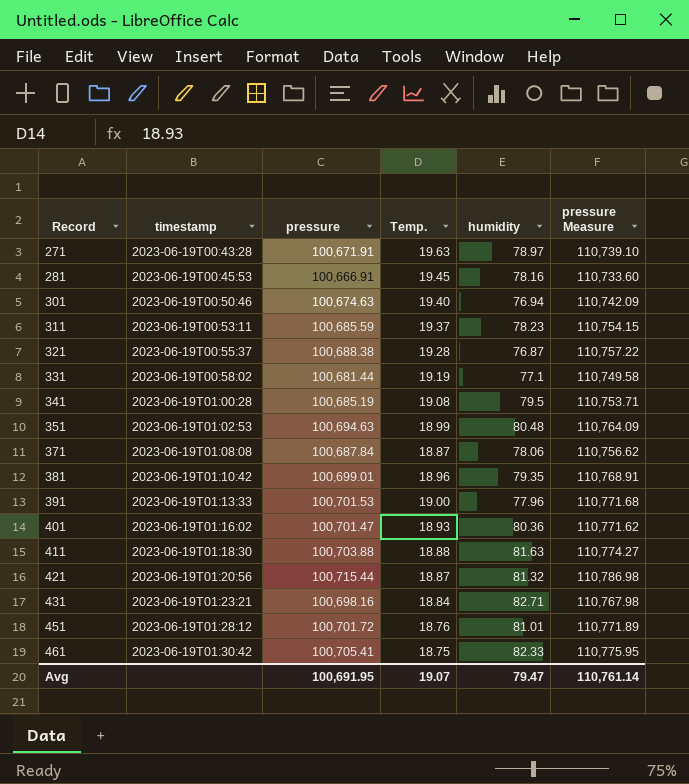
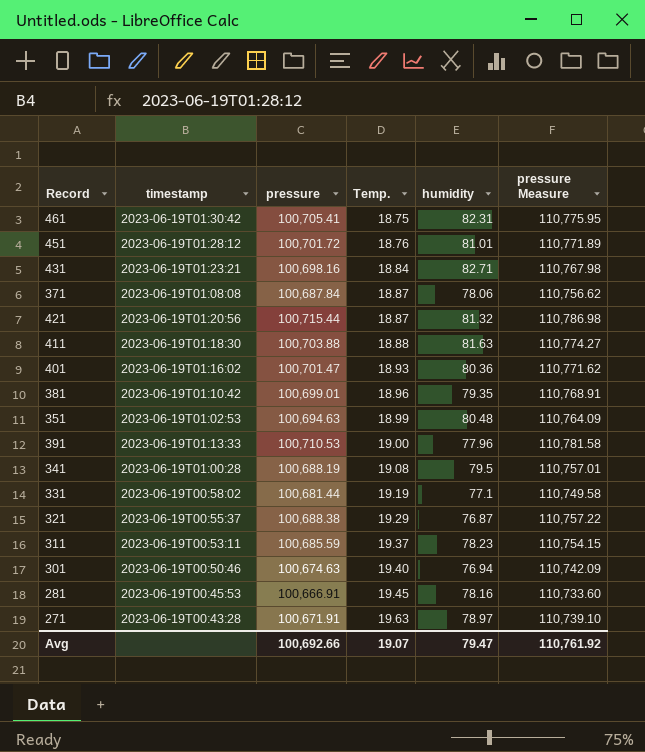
row order: Record ascending -> Temp. ascending
461 | humidity: 82.33 -> 82.31
391 | pressure: 100,701.53 -> 100,710.53
391 | pressure Measure: 110,771.68 -> 110,781.58
341 | pressure: 100,685.19 -> 100,688.19
341 | pressure Measure: 110,753.71 -> 110,757.01
321 | Temp.: 19.28 -> 19.29
Avg | pressure: 100,691.95 -> 100,692.66
Avg | pressure Measure: 110,761.14 -> 110,761.92

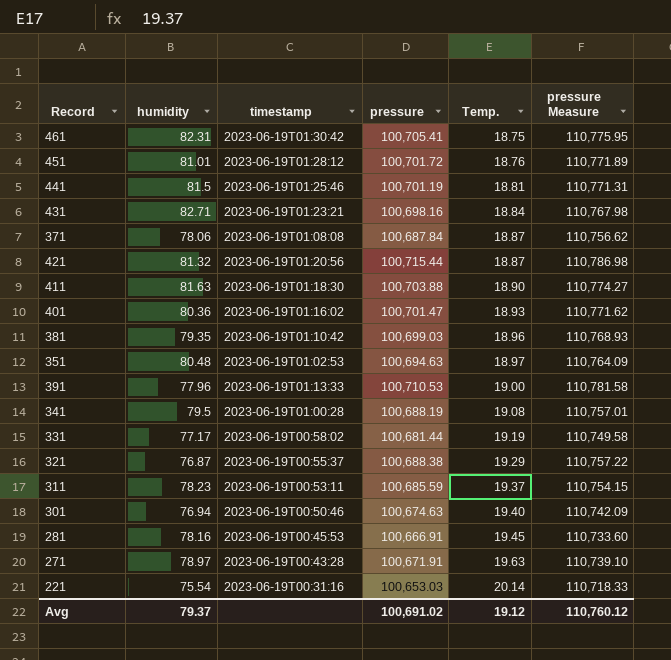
column humidity | position: 5 -> 2
row 441: none -> 81.5 | 2023-06-19T01:25:46 | 100,701.19 | 18.81 | 110,771.31
411 | Temp.: 18.88 -> 18.90
381 | pressure: 100,699.01 -> 100,699.03
381 | pressure Measure: 110,768.91 -> 110,768.93
351 | Temp.: 18.99 -> 18.97
331 | humidity: 77.1 -> 77.17
row 221: none -> 75.54 | 2023-06-19T00:31:16 | 100,653.03 | 20.14 | 110,718.33
Avg | humidity: 79.47 -> 79.37
Avg | pressure: 100,692.66 -> 100,691.02
Avg | Temp.: 19.07 -> 19.12
Avg | pressure Measure: 110,761.92 -> 110,760.12

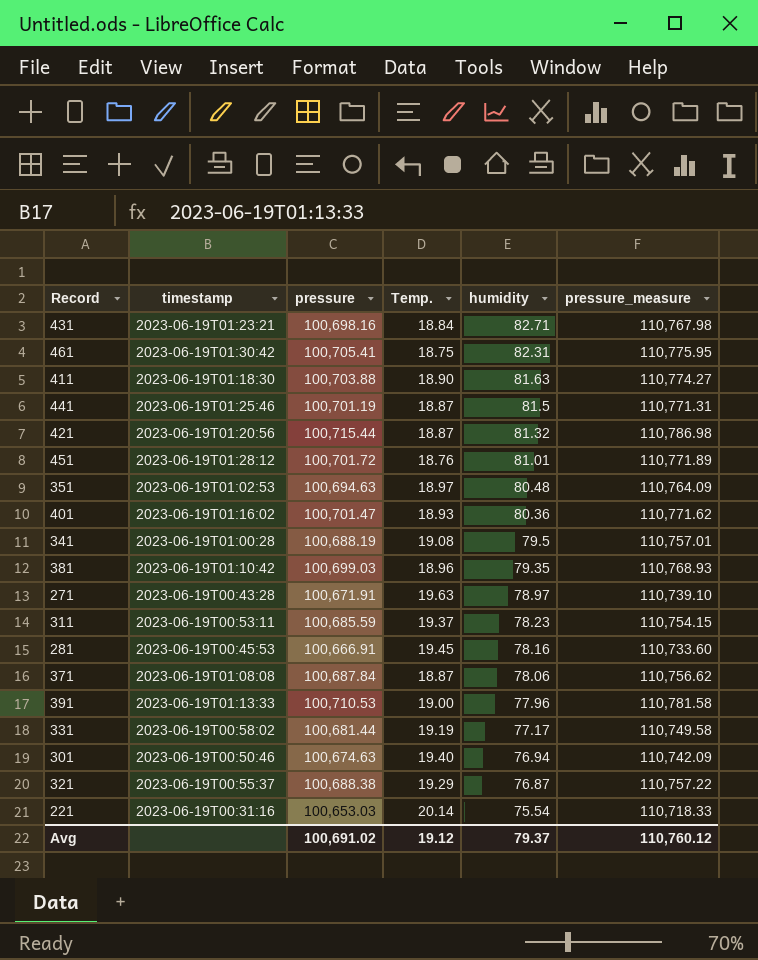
row order: Temp. ascending -> humidity descending
column humidity | position: 2 -> 5
column name: pressure Measure -> pressure_measure
441 | Temp.: 18.81 -> 18.87

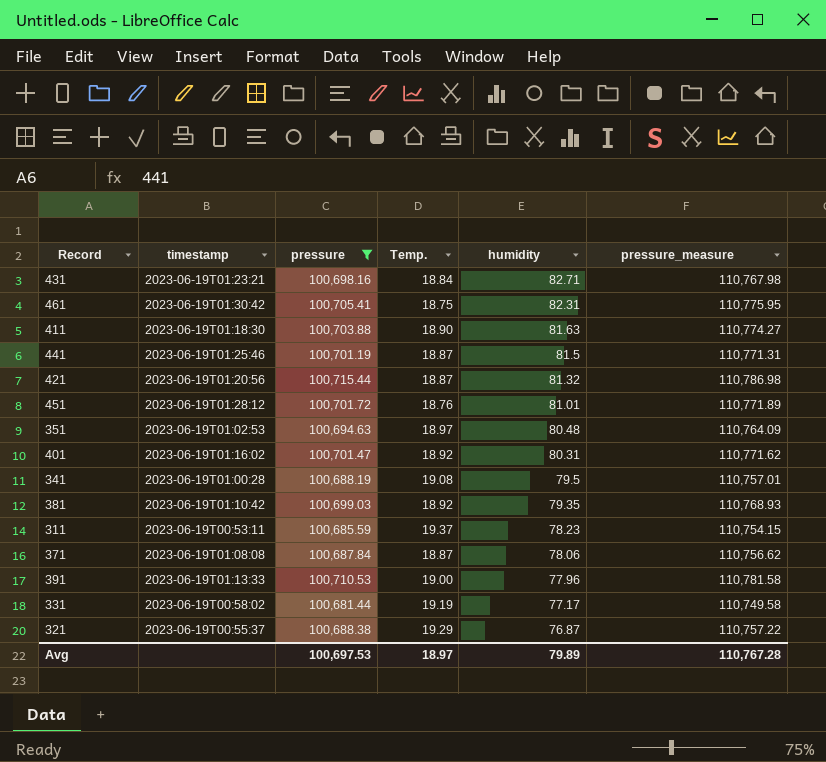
filter: none -> pressure >= 100,681.44
401 | Temp.: 18.93 -> 18.92
401 | humidity: 80.36 -> 80.31
381 | Temp.: 18.96 -> 18.92
Avg | pressure: 100,691.02 -> 100,697.53
Avg | Temp.: 19.12 -> 18.97
Avg | humidity: 79.37 -> 79.89
Avg | pressure_measure: 110,760.12 -> 110,767.28

